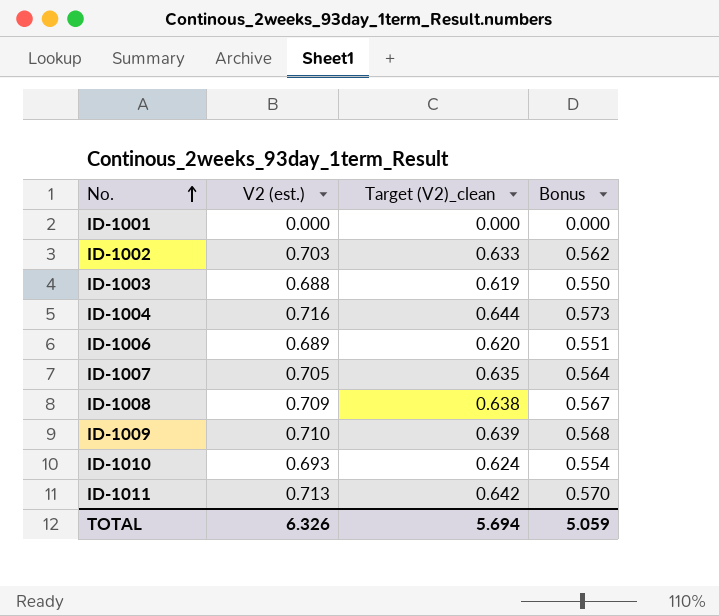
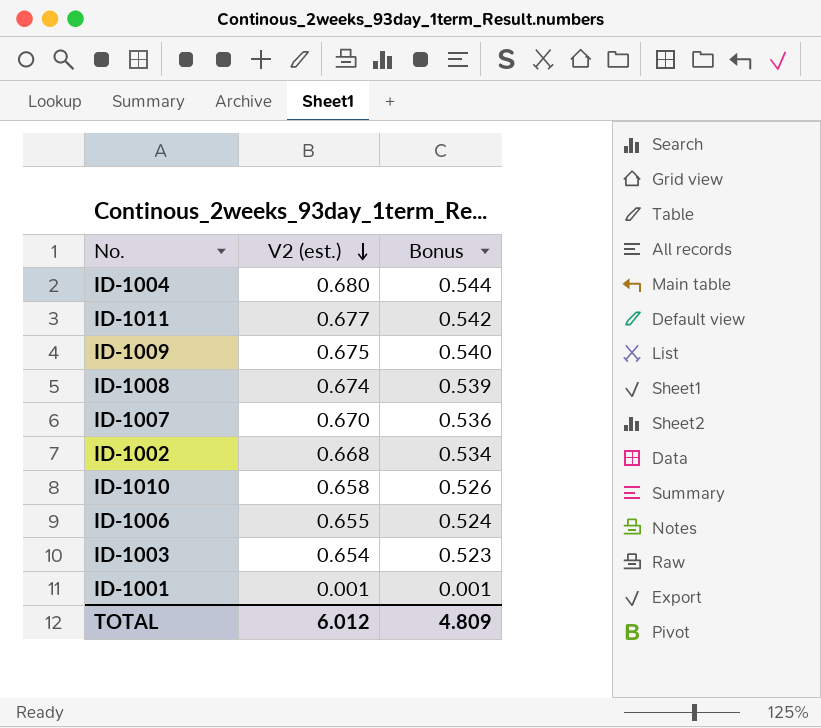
row order: No. ascending -> V2 (est.) descending
column Target (V2)_clean | formula: [V2 (est.)] * 0.9 -> none
ID-1004 | V2 (est.): 0.716 -> 0.680
ID-1004 | Bonus: 0.573 -> 0.544
ID-1011 | V2 (est.): 0.713 -> 0.677
ID-1011 | Bonus: 0.570 -> 0.542
ID-1009 | V2 (est.): 0.710 -> 0.675
ID-1009 | Bonus: 0.568 -> 0.540
ID-1008 | V2 (est.): 0.709 -> 0.674
ID-1008 | Bonus: 0.567 -> 0.539
ID-1007 | V2 (est.): 0.705 -> 0.670
ID-1007 | Bonus: 0.564 -> 0.536
ID-1002 | V2 (est.): 0.703 -> 0.668
ID-1002 | Bonus: 0.562 -> 0.534
ID-1010 | V2 (est.): 0.693 -> 0.658
ID-1010 | Bonus: 0.554 -> 0.526
ID-1006 | V2 (est.): 0.689 -> 0.655
ID-1006 | Bonus: 0.551 -> 0.524
ID-1003 | V2 (est.): 0.688 -> 0.654
ID-1003 | Bonus: 0.550 -> 0.523
ID-1001 | V2 (est.): 0.000 -> 0.001
ID-1001 | Bonus: 0.000 -> 0.001
TOTAL | V2 (est.): 6.326 -> 6.012
TOTAL | Bonus: 5.059 -> 4.809

